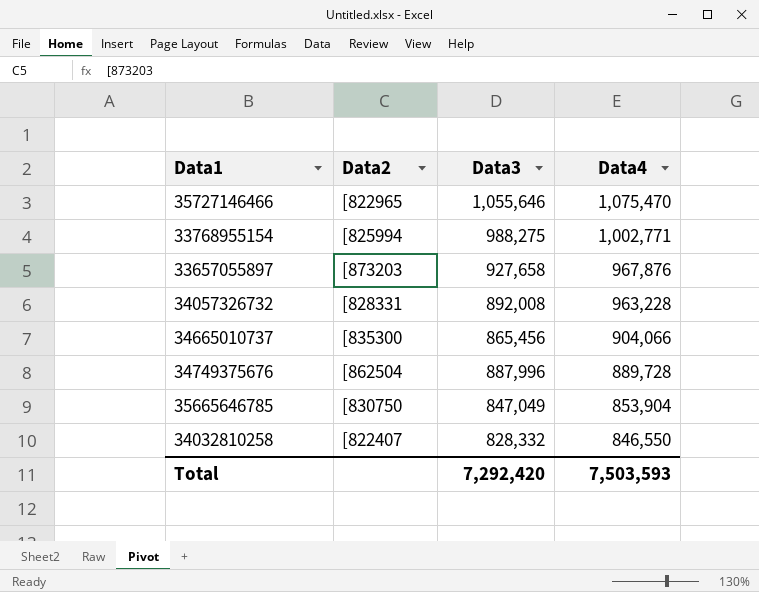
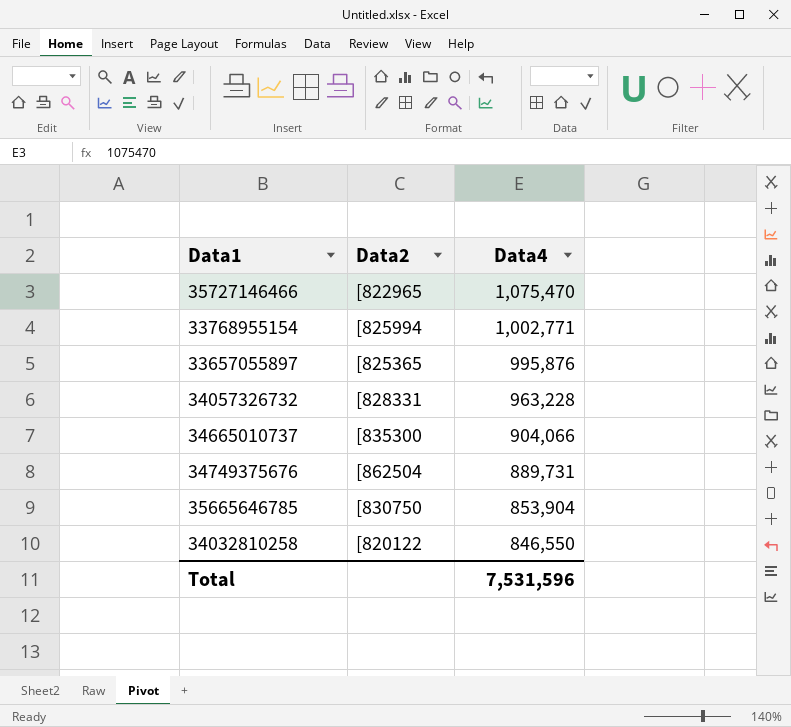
column Data3 | position: 3 -> none
33657055897 | Data2: [873203 -> [825365
33657055897 | Data4: 967,876 -> 995,876
34749375676 | Data4: 889,728 -> 889,731
34032810258 | Data2: [822407 -> [820122
Total | Data4: 7,503,593 -> 7,531,596

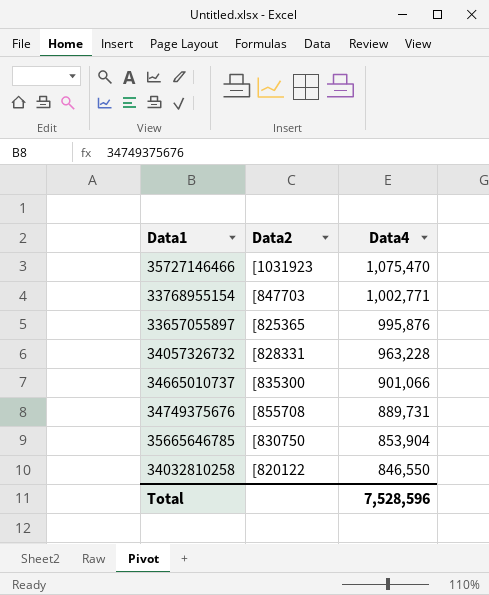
35727146466 | Data2: [822965 -> [1031923
33768955154 | Data2: [825994 -> [847703
34665010737 | Data4: 904,066 -> 901,066
34749375676 | Data2: [862504 -> [855708
Total | Data4: 7,531,596 -> 7,528,596

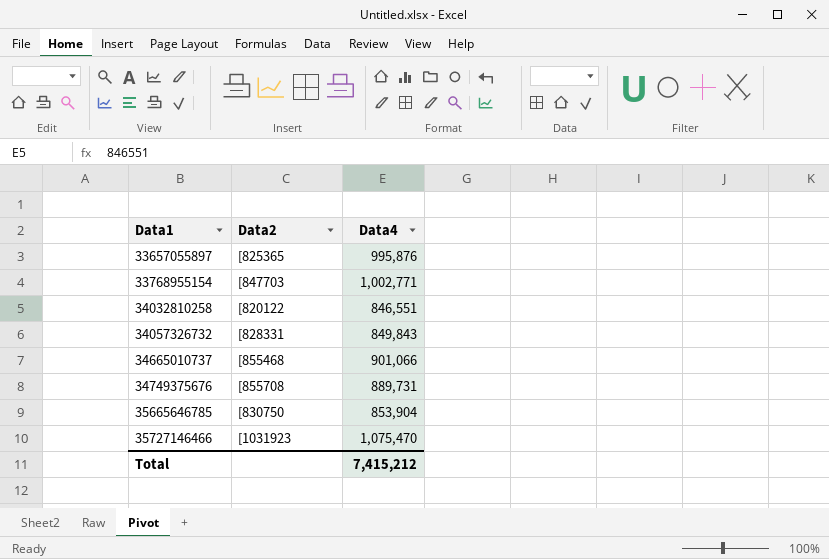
row order: Data4 descending -> Data1 ascending
34032810258 | Data4: 846,550 -> 846,551
34057326732 | Data4: 963,228 -> 849,843
34665010737 | Data2: [835300 -> [855468
Total | Data4: 7,528,596 -> 7,415,212

